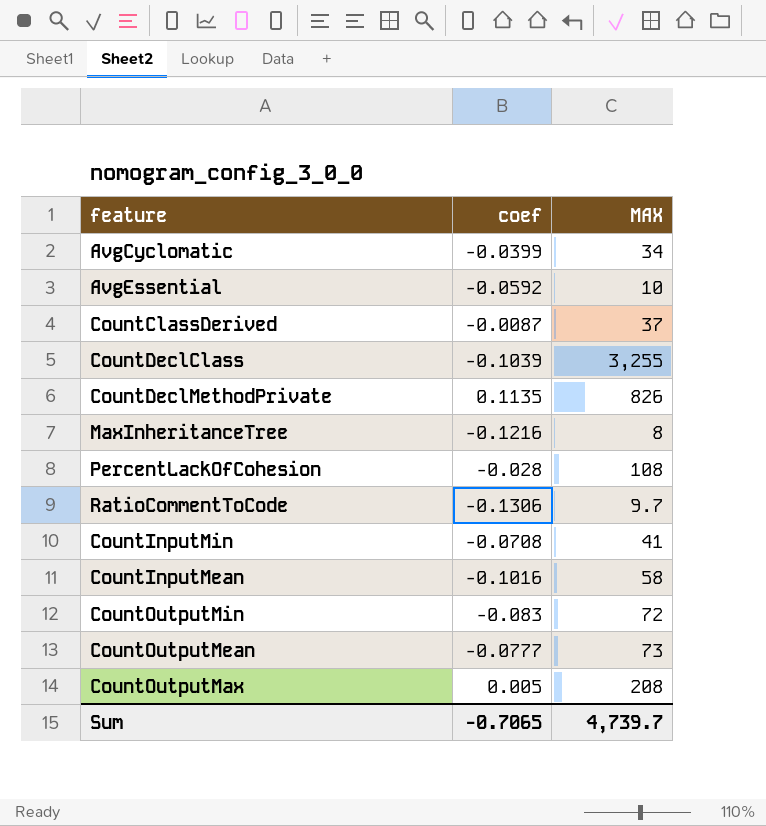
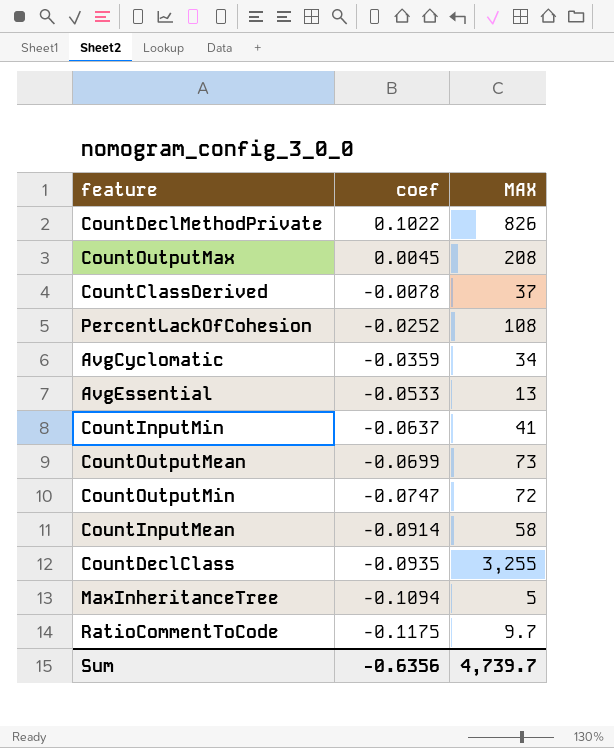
row order: none -> coef descending
CountDeclMethodPrivate | coef: 0.1135 -> 0.1022
CountOutputMax | coef: 0.005 -> 0.0045
CountClassDerived | coef: -0.0087 -> -0.0078
PercentLackOfCohesion | coef: -0.028 -> -0.0252
AvgCyclomatic | coef: -0.0399 -> -0.0359
AvgEssential | coef: -0.0592 -> -0.0533
AvgEssential | MAX: 10 -> 13
CountInputMin | coef: -0.0708 -> -0.0637
CountOutputMean | coef: -0.0777 -> -0.0699
CountOutputMin | coef: -0.083 -> -0.0747
CountInputMean | coef: -0.1016 -> -0.0914
CountDeclClass | coef: -0.1039 -> -0.0935
MaxInheritanceTree | coef: -0.1216 -> -0.1094
MaxInheritanceTree | MAX: 8 -> 5
RatioCommentToCode | coef: -0.1306 -> -0.1175
Sum | coef: -0.7065 -> -0.6356

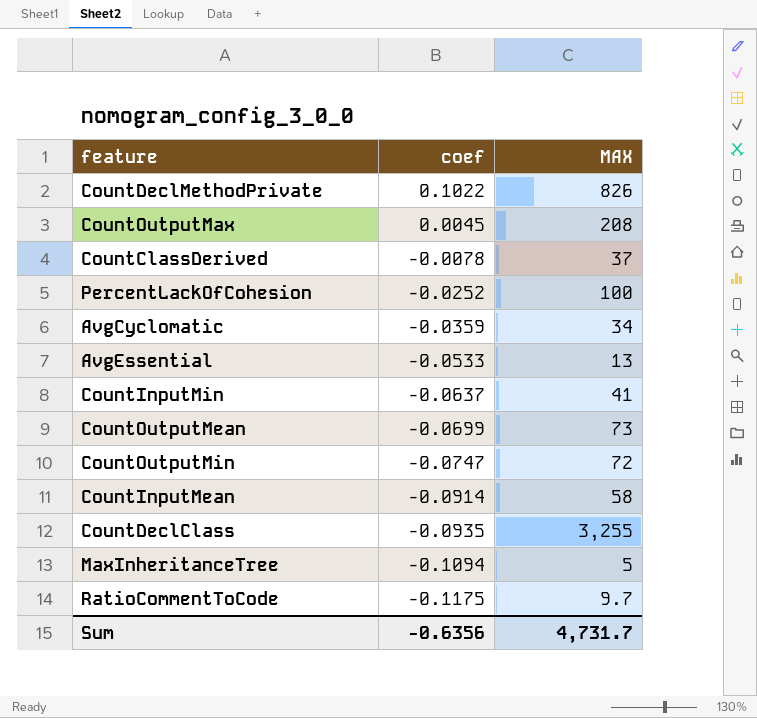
PercentLackOfCohesion | MAX: 108 -> 100
Sum | MAX: 4,739.7 -> 4,731.7

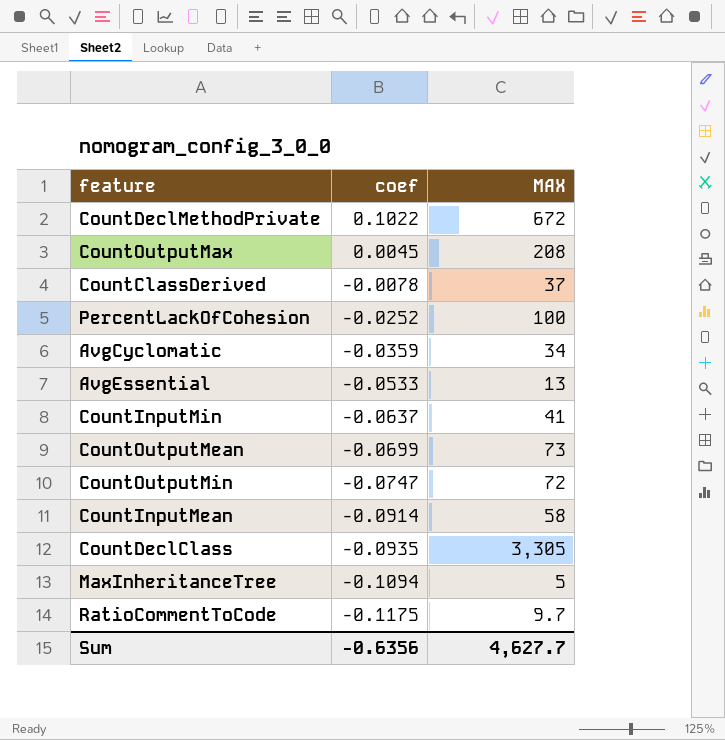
CountDeclMethodPrivate | MAX: 826 -> 672
CountDeclClass | MAX: 3,255 -> 3,305
Sum | MAX: 4,731.7 -> 4,627.7

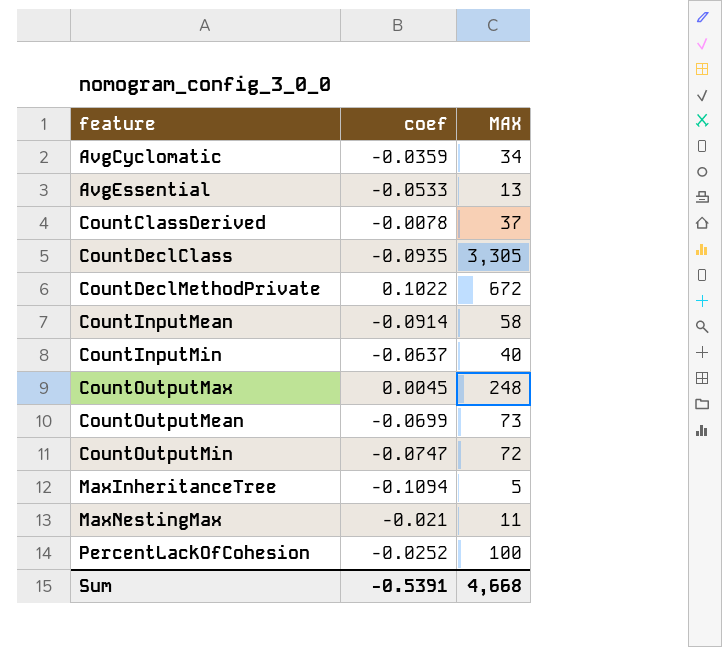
row order: coef descending -> feature ascending
row RatioCommentToCode: -0.1175 | 9.7 -> none
CountInputMin | MAX: 41 -> 40
CountOutputMax | MAX: 208 -> 248
row MaxNestingMax: none -> -0.021 | 11
Sum | coef: -0.6356 -> -0.5391
Sum | MAX: 4,627.7 -> 4,668

